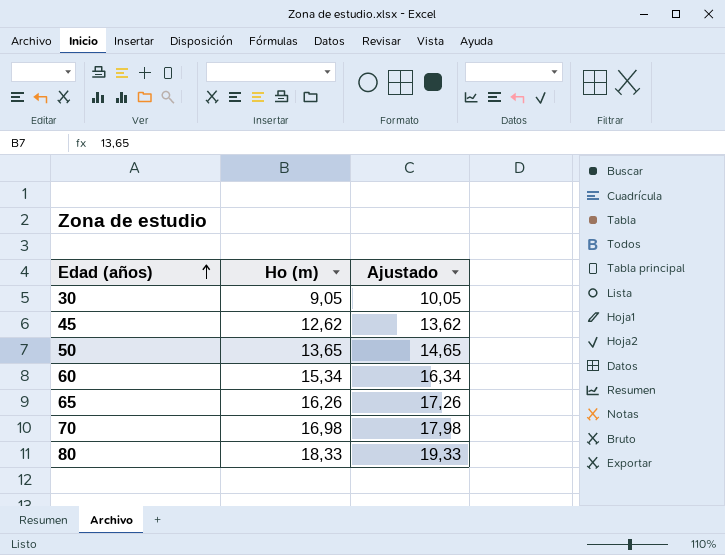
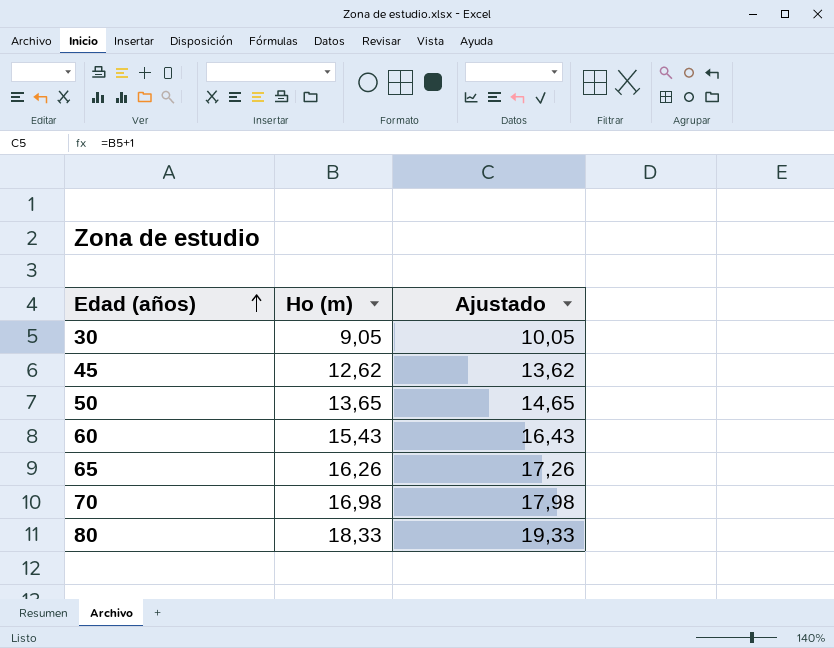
60 | Ho (m): 15,34 -> 15,43
60 | Ajustado: 16,34 -> 16,43

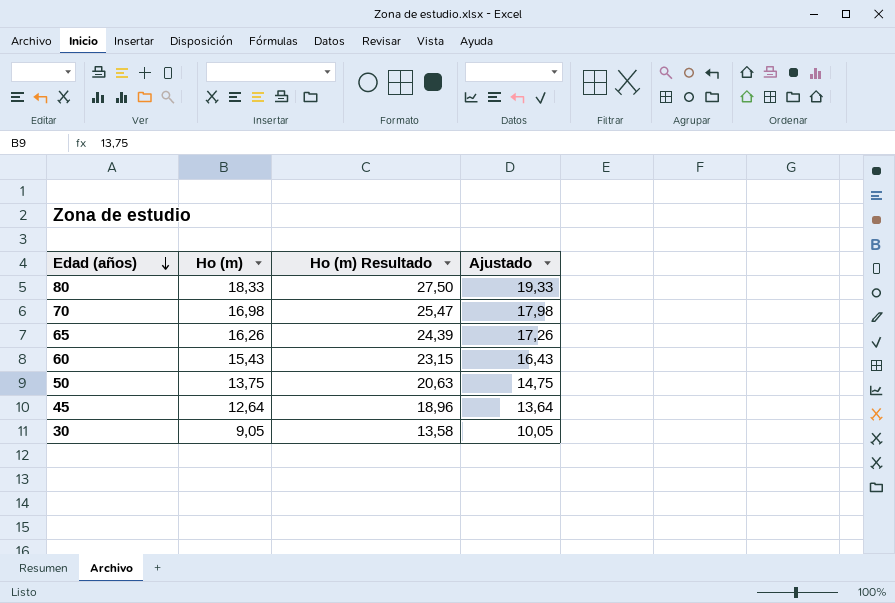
row order: Edad (años) ascending -> Edad (años) descending
column Ho (m) Resultado | formula: none -> [Ho (m)] * 1,5
50 | Ho (m): 13,65 -> 13,75
50 | Ajustado: 14,65 -> 14,75
45 | Ho (m): 12,62 -> 12,64
45 | Ajustado: 13,62 -> 13,64

